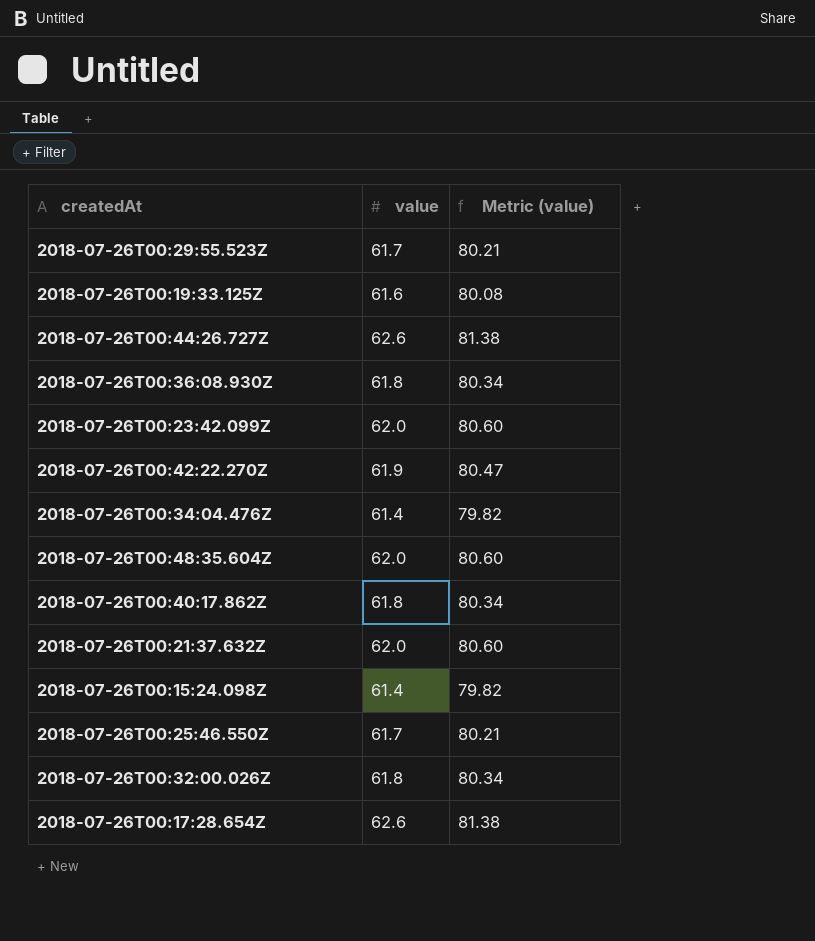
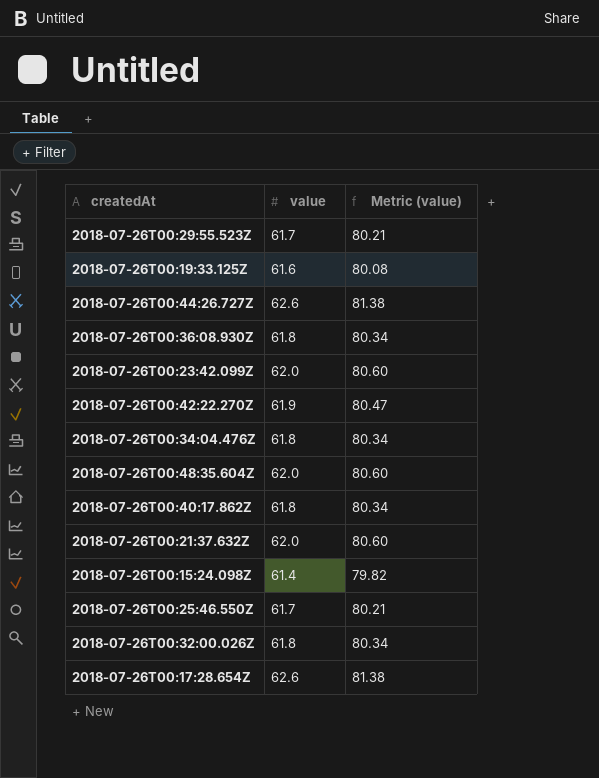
2018-07-26T00:34:04.476Z | value: 61.4 -> 61.8
2018-07-26T00:34:04.476Z | Metric (value): 79.82 -> 80.34

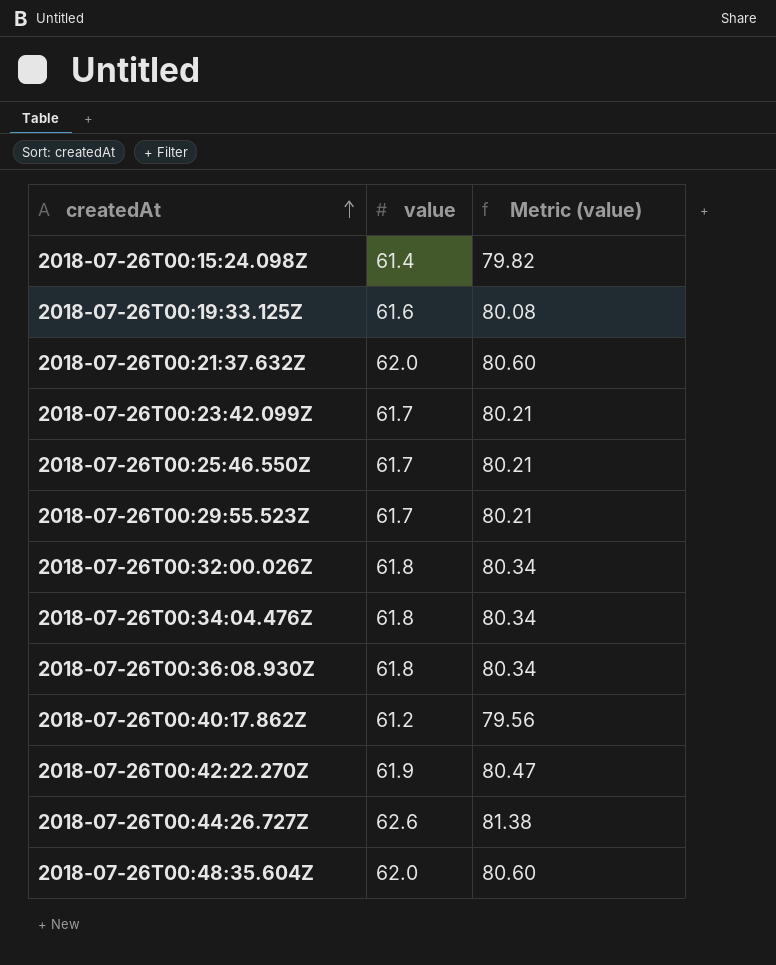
row order: none -> createdAt ascending
row 2018-07-26T00:17:28.654Z: 62.6 | 81.38 -> none
2018-07-26T00:23:42.099Z | value: 62.0 -> 61.7
2018-07-26T00:23:42.099Z | Metric (value): 80.60 -> 80.21
2018-07-26T00:40:17.862Z | value: 61.8 -> 61.2
2018-07-26T00:40:17.862Z | Metric (value): 80.34 -> 79.56

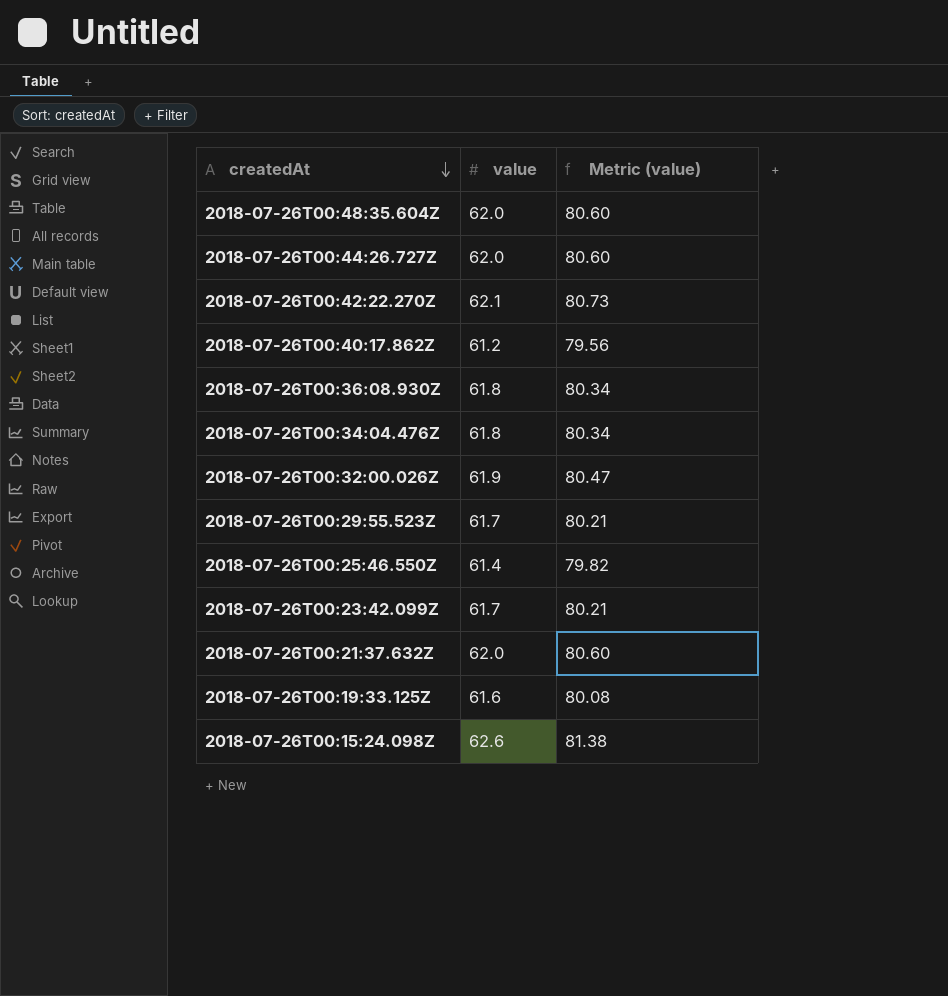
row order: createdAt ascending -> createdAt descending
2018-07-26T00:44:26.727Z | value: 62.6 -> 62.0
2018-07-26T00:44:26.727Z | Metric (value): 81.38 -> 80.60
2018-07-26T00:42:22.270Z | value: 61.9 -> 62.1
2018-07-26T00:42:22.270Z | Metric (value): 80.47 -> 80.73
2018-07-26T00:32:00.026Z | value: 61.8 -> 61.9
2018-07-26T00:32:00.026Z | Metric (value): 80.34 -> 80.47
2018-07-26T00:25:46.550Z | value: 61.7 -> 61.4
2018-07-26T00:25:46.550Z | Metric (value): 80.21 -> 79.82
2018-07-26T00:15:24.098Z | value: 61.4 -> 62.6
2018-07-26T00:15:24.098Z | Metric (value): 79.82 -> 81.38

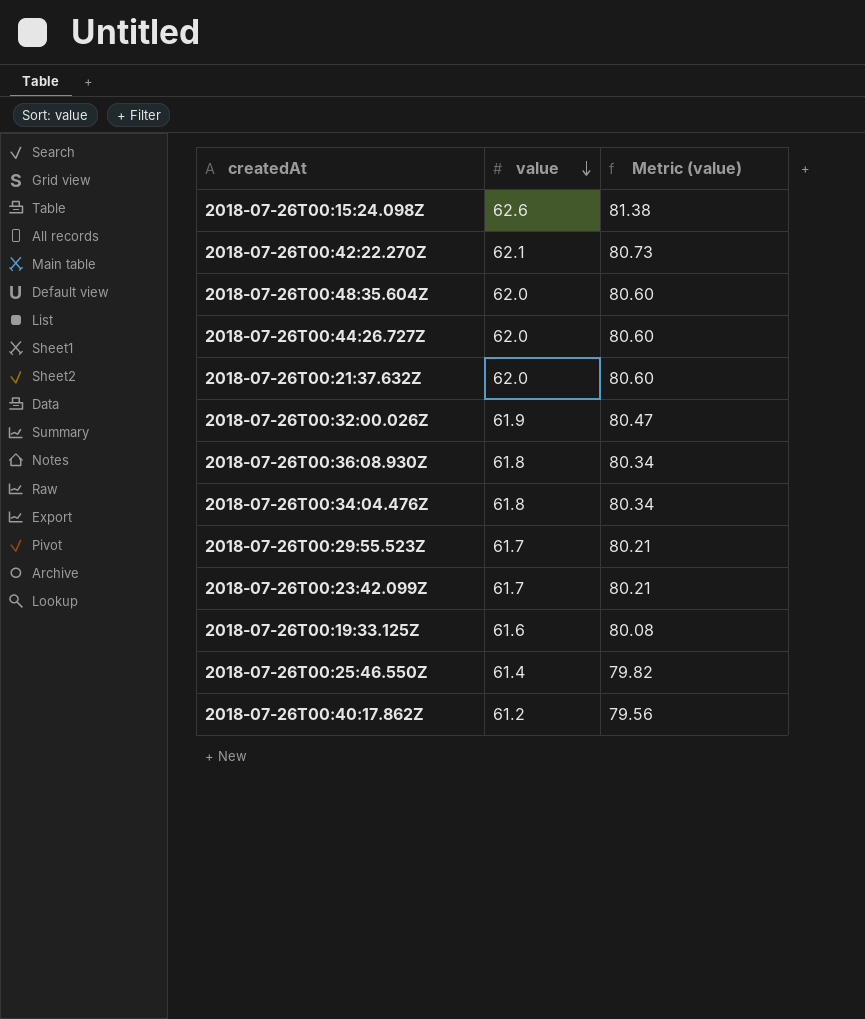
row order: createdAt descending -> value descending

